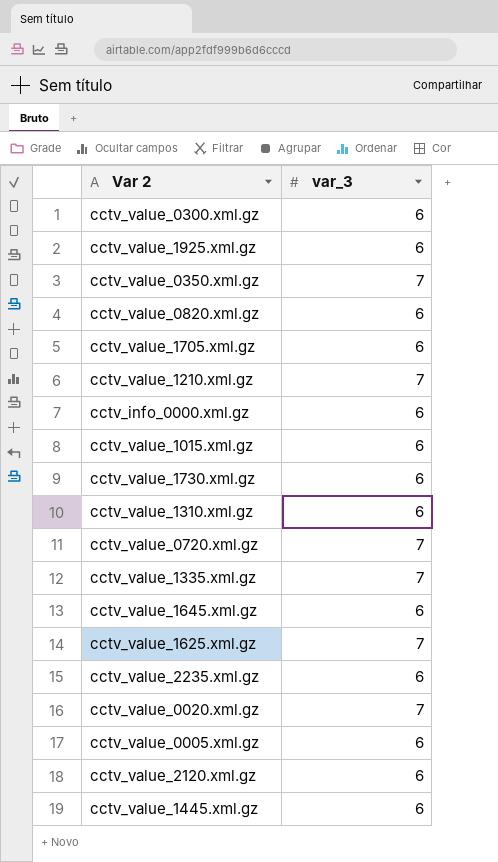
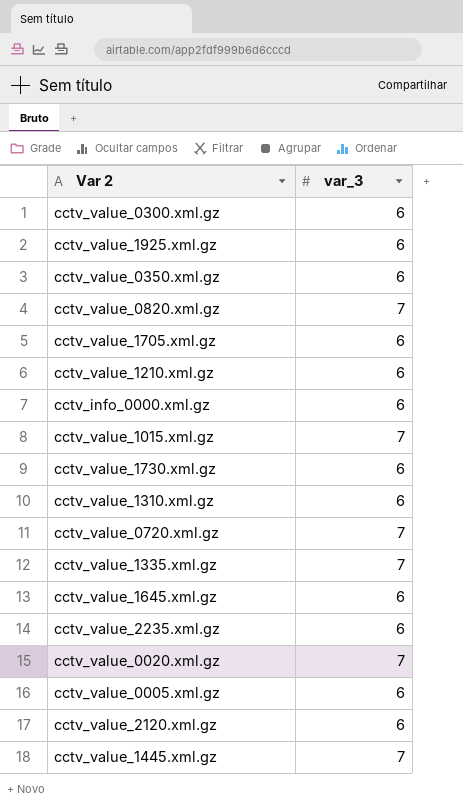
row cctv_value_1625.xml.gz: 7 -> none
cctv_value_0350.xml.gz | var_3: 7 -> 6
cctv_value_0820.xml.gz | var_3: 6 -> 7
cctv_value_1210.xml.gz | var_3: 7 -> 6
cctv_value_1015.xml.gz | var_3: 6 -> 7
cctv_value_1445.xml.gz | var_3: 6 -> 7

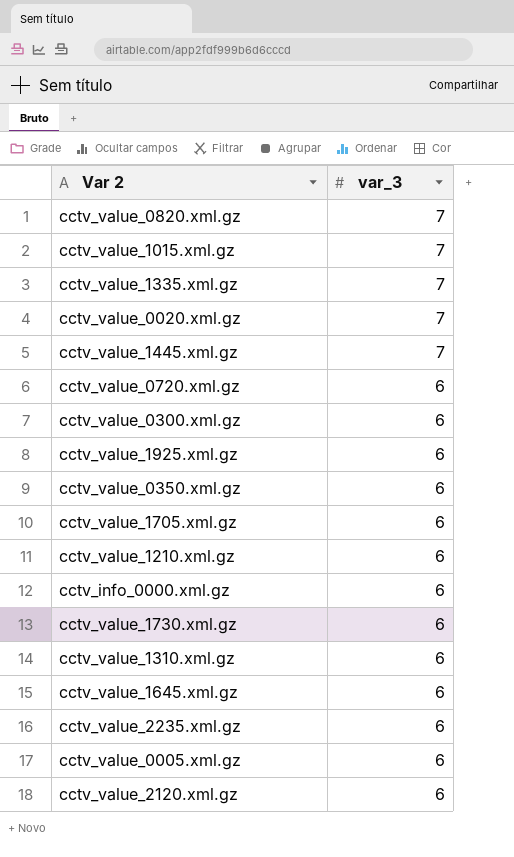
row order: none -> var_3 descending
cctv_value_0720.xml.gz | var_3: 7 -> 6

